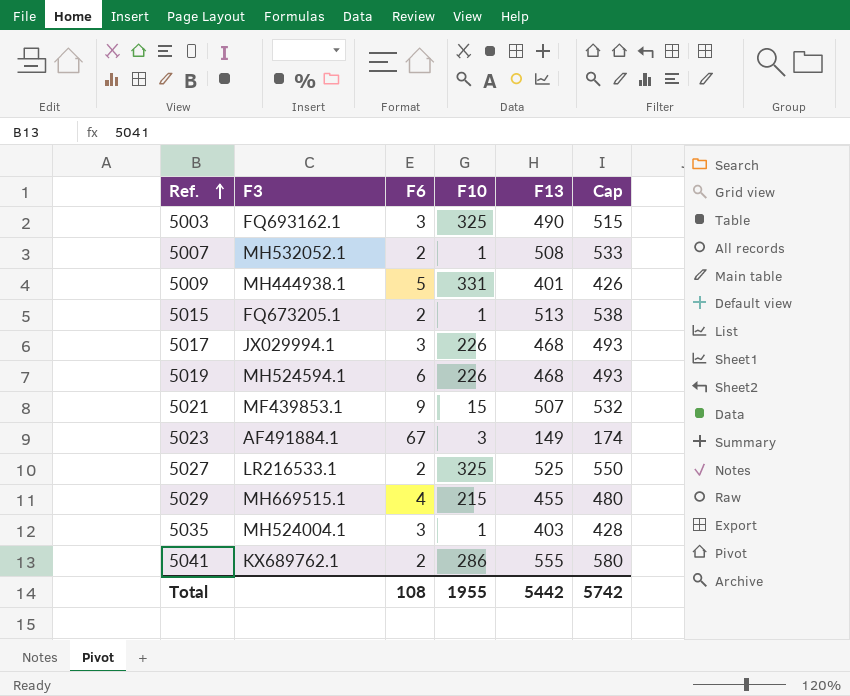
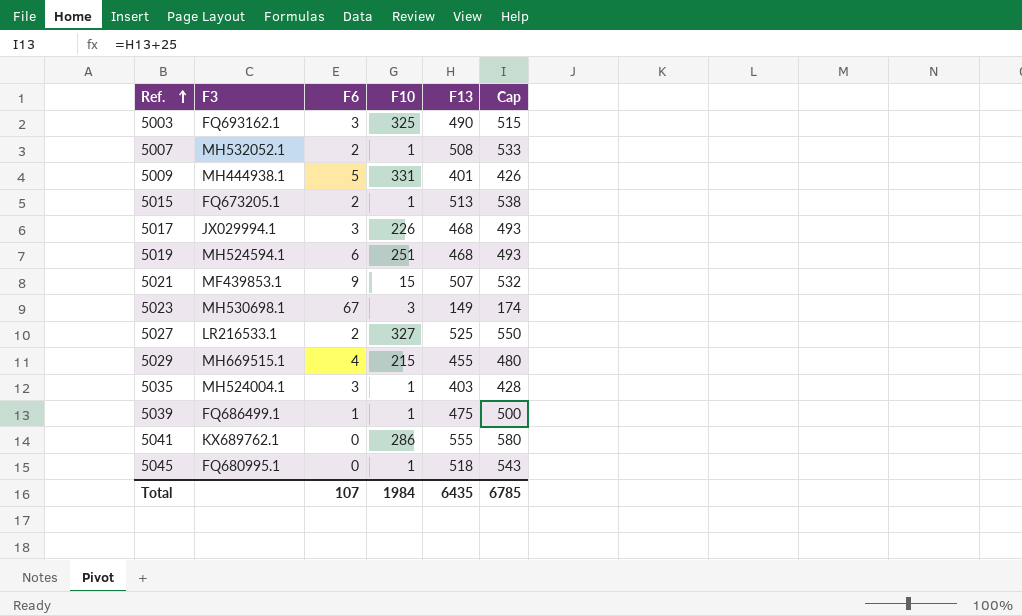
5019 | F10: 226 -> 251
5023 | F3: AF491884.1 -> MH530698.1
5027 | F10: 325 -> 327
row 5039: none -> FQ686499.1 | 1 | 1 | 475 | 500
5041 | F6: 2 -> 0
row 5045: none -> FQ680995.1 | 0 | 1 | 518 | 543
Total | F6: 108 -> 107
Total | F10: 1955 -> 1984
Total | F13: 5442 -> 6435
Total | Cap: 5742 -> 6785

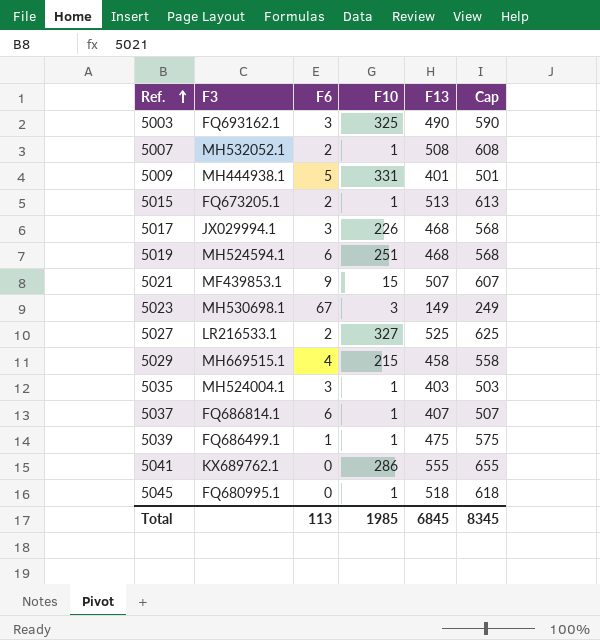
column Cap | formula: [F13] + 25 -> [F13] + 100
5029 | F13: 455 -> 458
row 5037: none -> FQ686814.1 | 6 | 1 | 407 | 507
Total | F6: 107 -> 113
Total | F10: 1984 -> 1985
Total | F13: 6435 -> 6845
Total | Cap: 6785 -> 8345

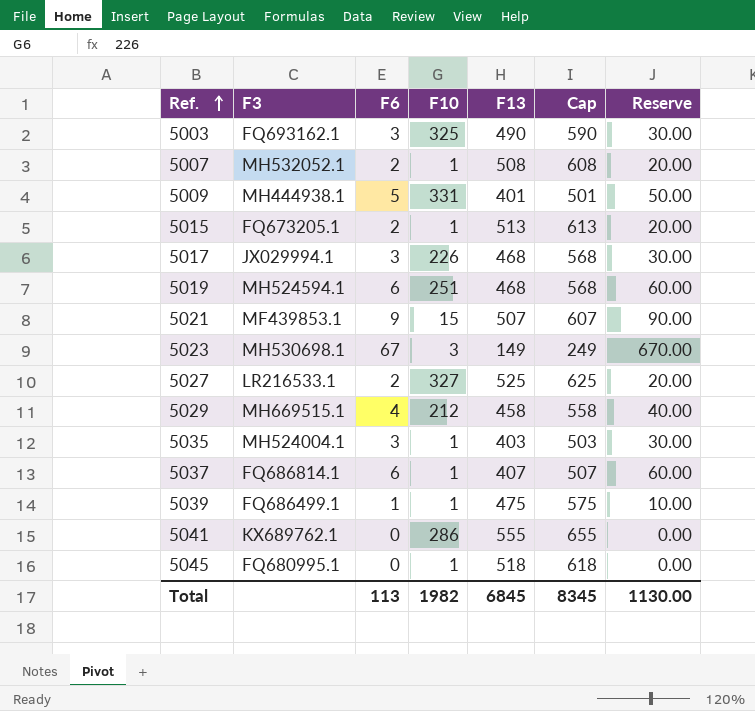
column Reserve | formula: none -> [F6] * 10
5029 | F10: 215 -> 212
Total | F10: 1985 -> 1982

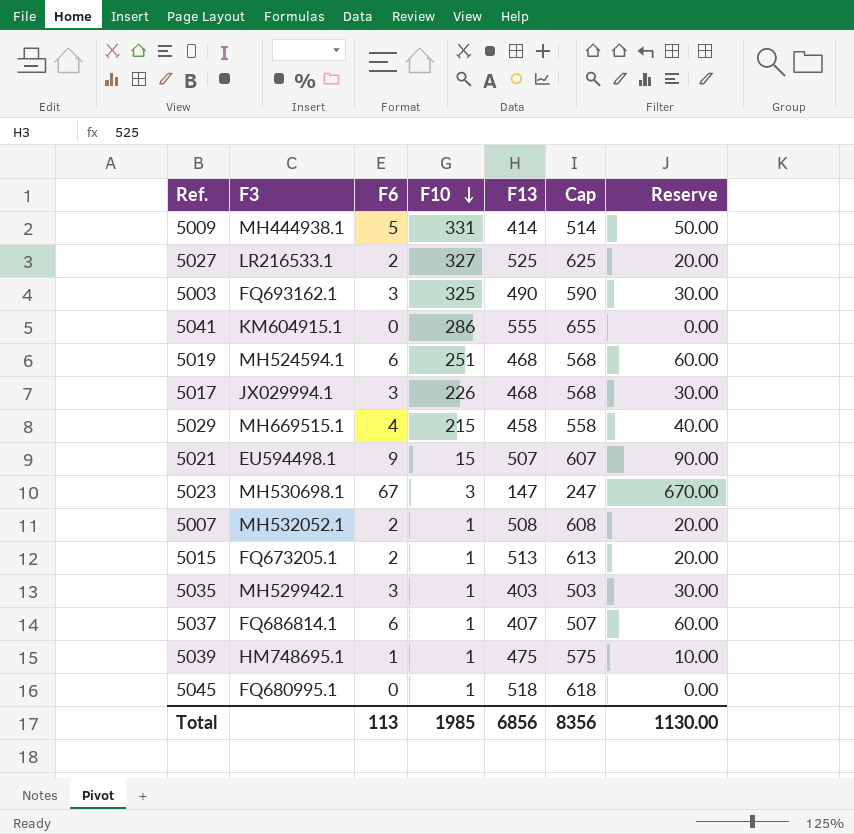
row order: Ref. ascending -> F10 descending
5009 | F13: 401 -> 414
5009 | Cap: 501 -> 514
5041 | F3: KX689762.1 -> KM604915.1
5029 | F10: 212 -> 215
5021 | F3: MF439853.1 -> EU594498.1
5023 | F13: 149 -> 147
5023 | Cap: 249 -> 247
5035 | F3: MH524004.1 -> MH529942.1
5039 | F3: FQ686499.1 -> HM748695.1
Total | F10: 1982 -> 1985
Total | F13: 6845 -> 6856
Total | Cap: 8345 -> 8356

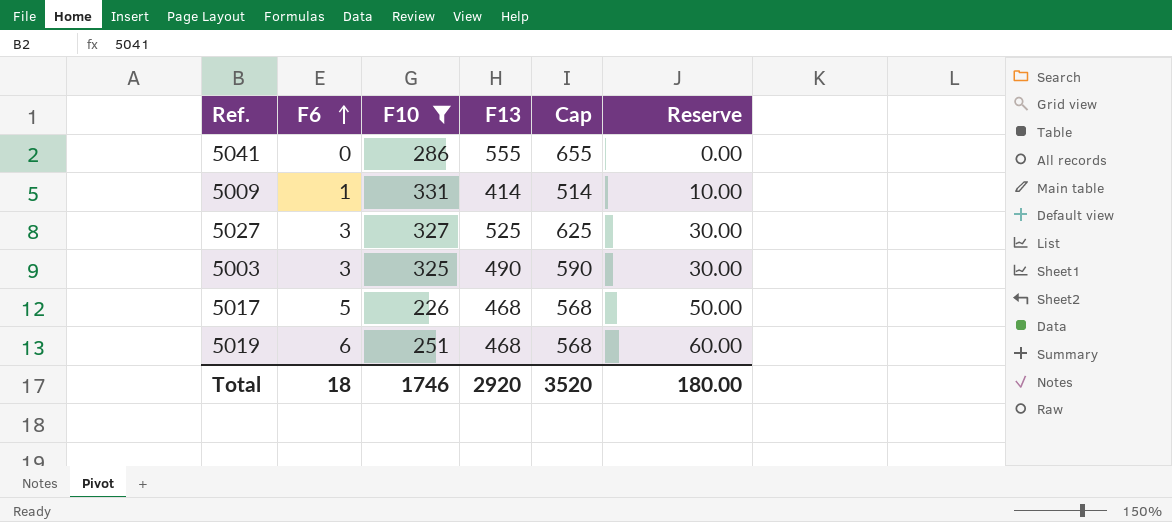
filter: none -> F10 >= 226
row order: F10 descending -> F6 ascending
column F3 | position: 2 -> none
5009 | F6: 5 -> 1
5009 | Reserve: 50.00 -> 10.00
5027 | F6: 2 -> 3
5027 | Reserve: 20.00 -> 30.00
5017 | F6: 3 -> 5
5017 | Reserve: 30.00 -> 50.00
Total | F6: 113 -> 18
Total | F10: 1985 -> 1746
Total | F13: 6856 -> 2920
Total | Cap: 8356 -> 3520
Total | Reserve: 1130.00 -> 180.00

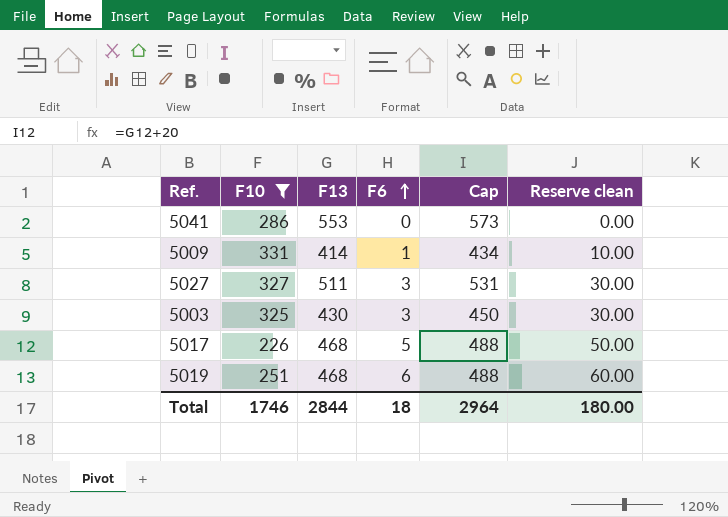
column F6 | position: 2 -> 4
column Cap | formula: [F13] + 100 -> [F13] + 20
column name: Reserve -> Reserve clean
5041 | F13: 555 -> 553
5027 | F13: 525 -> 511
5003 | F13: 490 -> 430
Total | F13: 2920 -> 2844
Total | Cap: 3520 -> 2964

